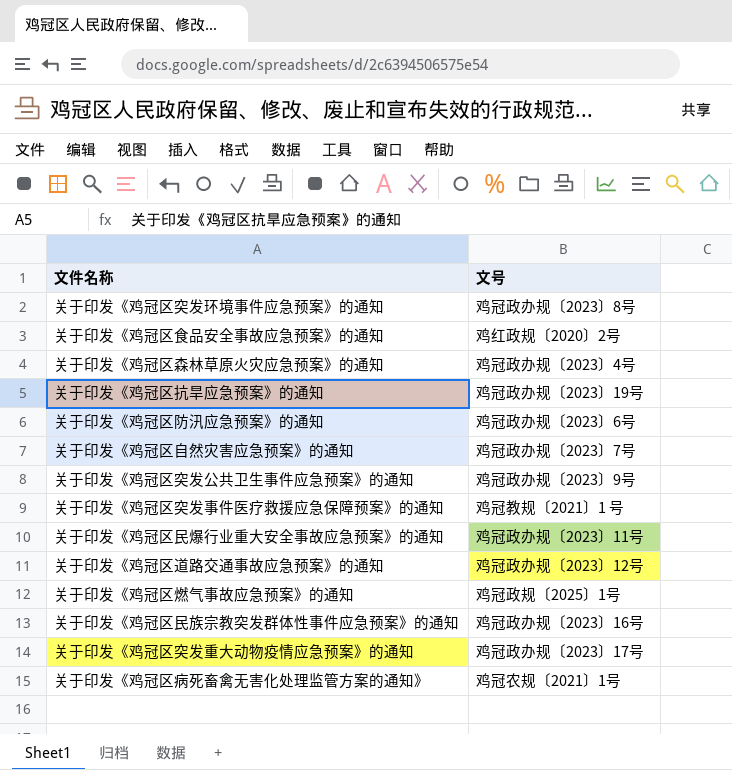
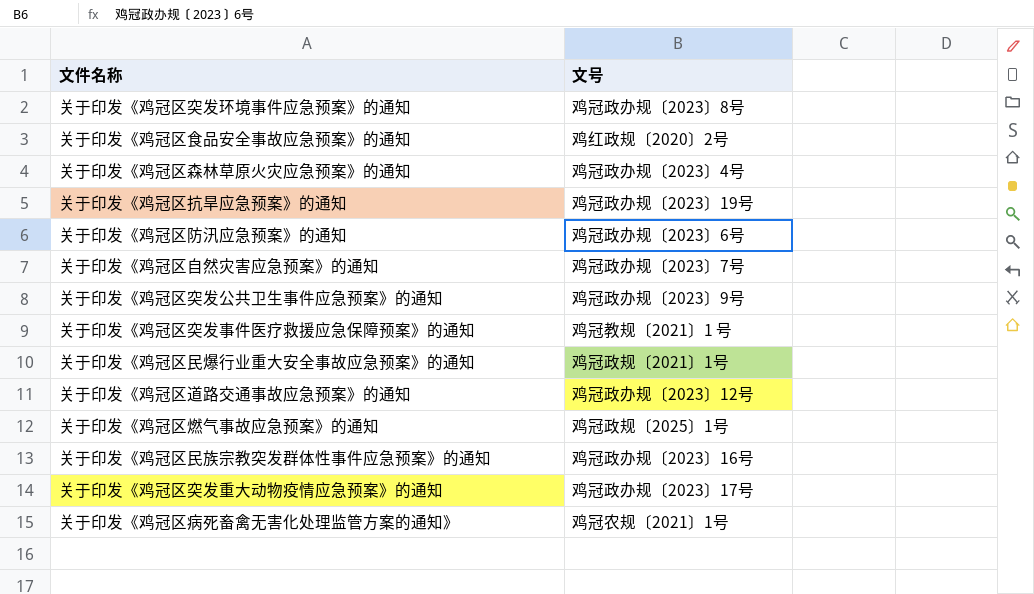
关于印发《鸡冠区民爆行业重大安全事故应急预案》的通知 | 文号: 鸡冠政办规〔2023〕11号 -> 鸡冠政规〔2021〕1号

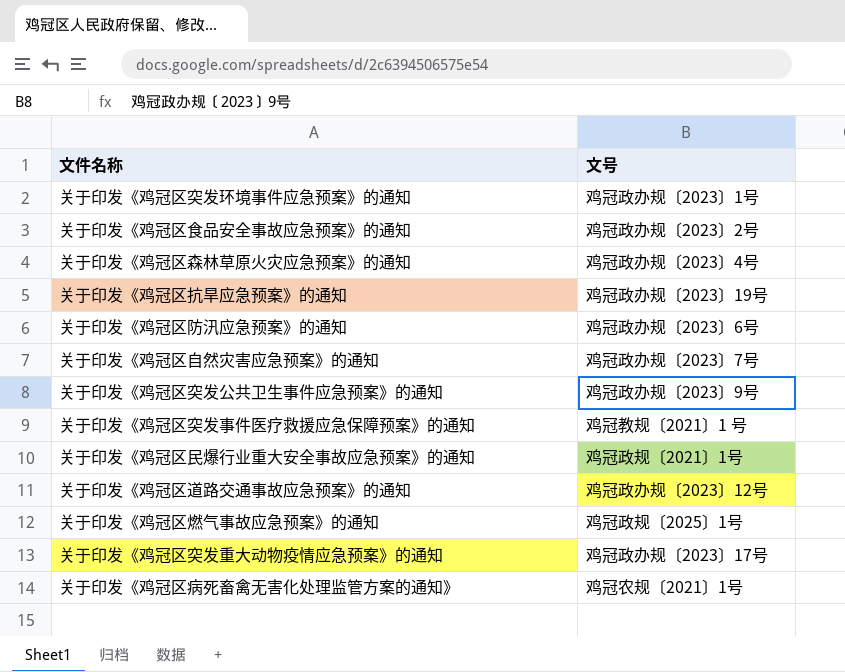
row 关于印发《鸡冠区民族宗教突发群体性事件应急预案》的通知: 鸡冠政办规〔2023〕16号 -> none
关于印发《鸡冠区突发环境事件应急预案》的通知 | 文号: 鸡冠政办规〔2023〕8号 -> 鸡冠政办规〔2023〕1号
关于印发《鸡冠区食品安全事故应急预案》的通知 | 文号: 鸡红政规〔2020〕2号 -> 鸡冠政办规〔2023〕2号

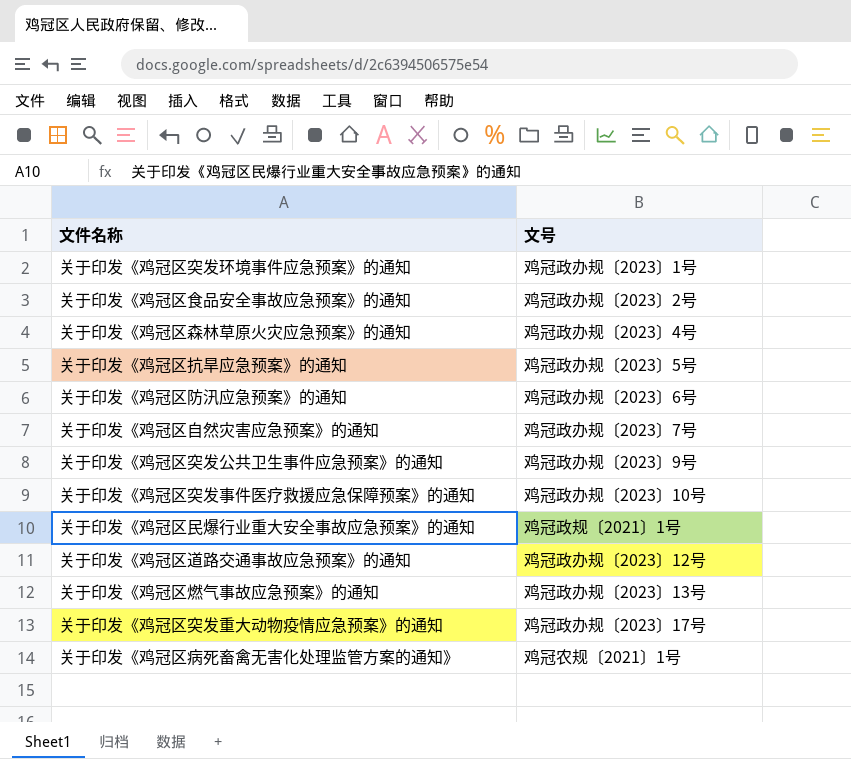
关于印发《鸡冠区抗旱应急预案》的通知 | 文号: 鸡冠政办规〔2023〕19号 -> 鸡冠政办规〔2023〕5号
关于印发《鸡冠区突发事件医疗救援应急保障预案》的通知 | 文号: 鸡冠教规〔2021〕1 号 -> 鸡冠政办规〔2023〕10号
关于印发《鸡冠区燃气事故应急预案》的通知 | 文号: 鸡冠政规〔2025〕1号 -> 鸡冠政办规〔2023〕13号

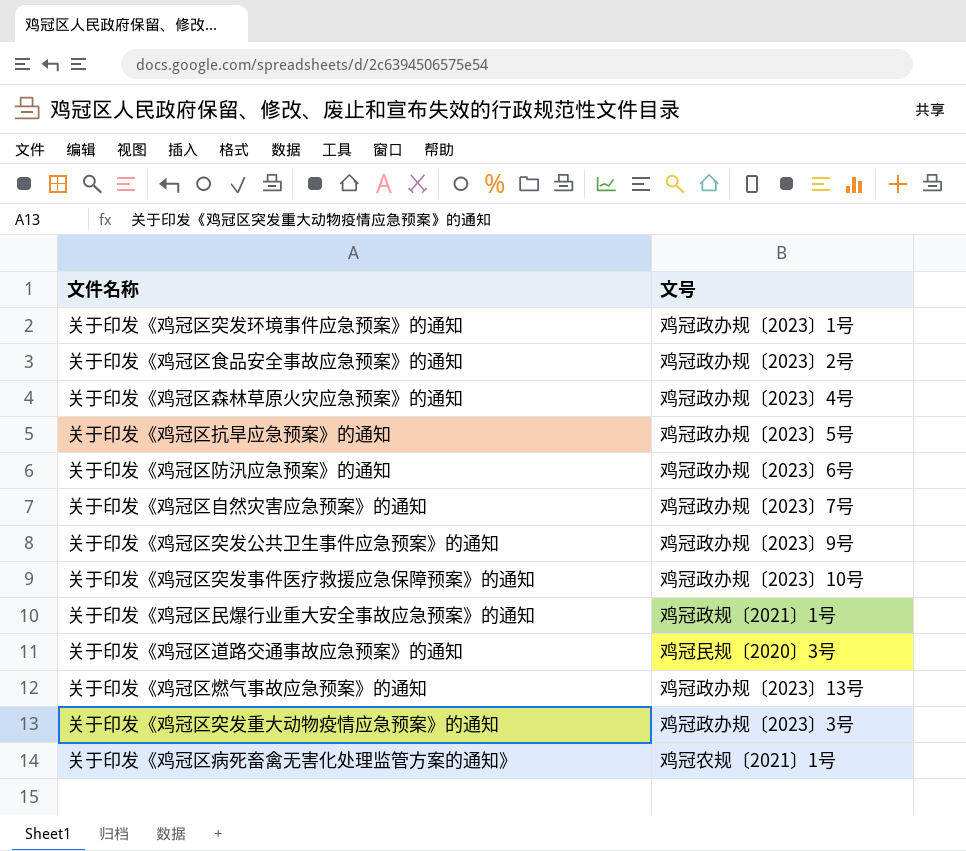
关于印发《鸡冠区道路交通事故应急预案》的通知 | 文号: 鸡冠政办规〔2023〕12号 -> 鸡冠民规〔2020〕3号
关于印发《鸡冠区突发重大动物疫情应急预案》的通知 | 文号: 鸡冠政办规〔2023〕17号 -> 鸡冠政办规〔2023〕3号

